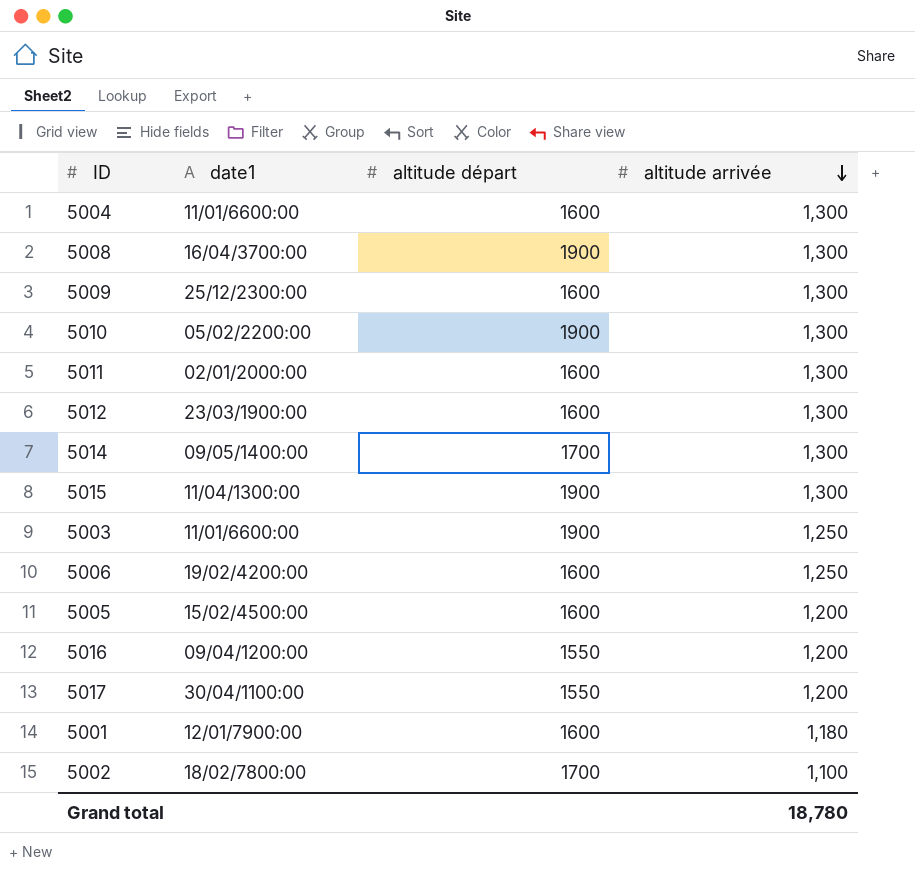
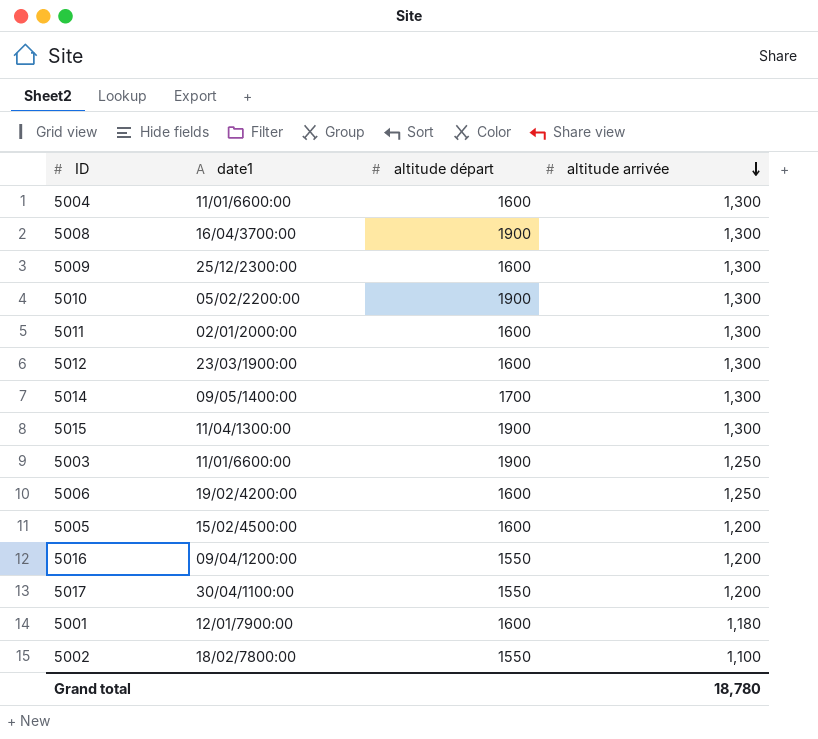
5002 | altitude départ: 1700 -> 1550

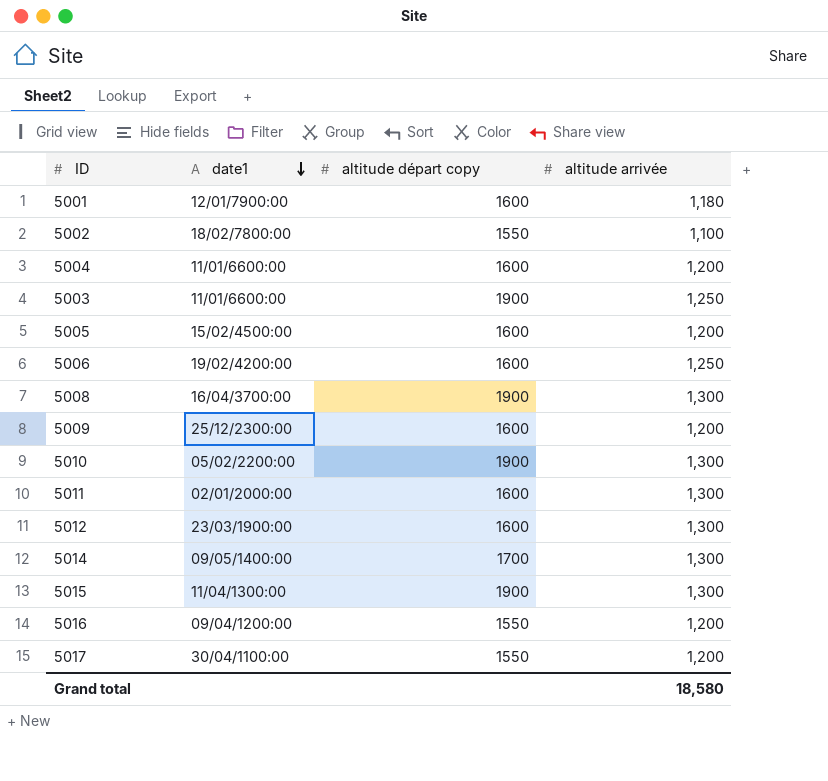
row order: altitude arrivée descending -> date1 descending
column name: altitude départ -> altitude départ copy
5004 | altitude arrivée: 1,300 -> 1,200
5009 | altitude arrivée: 1,300 -> 1,200
Grand total | altitude arrivée: 18,780 -> 18,580

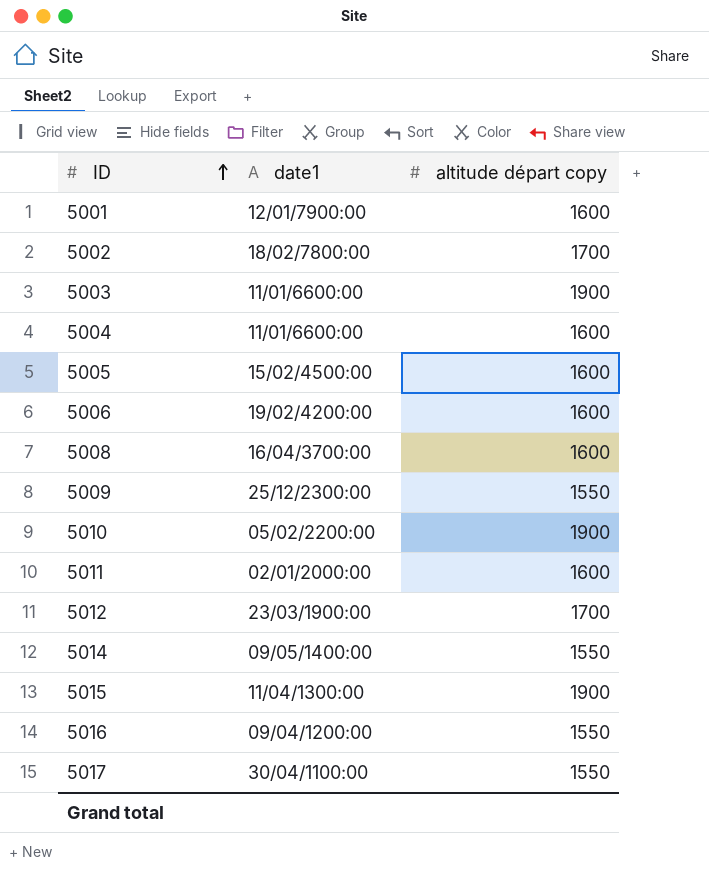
row order: date1 descending -> ID ascending
column altitude arrivée | position: 4 -> none
5002 | altitude départ copy: 1550 -> 1700
5008 | altitude départ copy: 1900 -> 1600
5009 | altitude départ copy: 1600 -> 1550
5012 | altitude départ copy: 1600 -> 1700
5014 | altitude départ copy: 1700 -> 1550

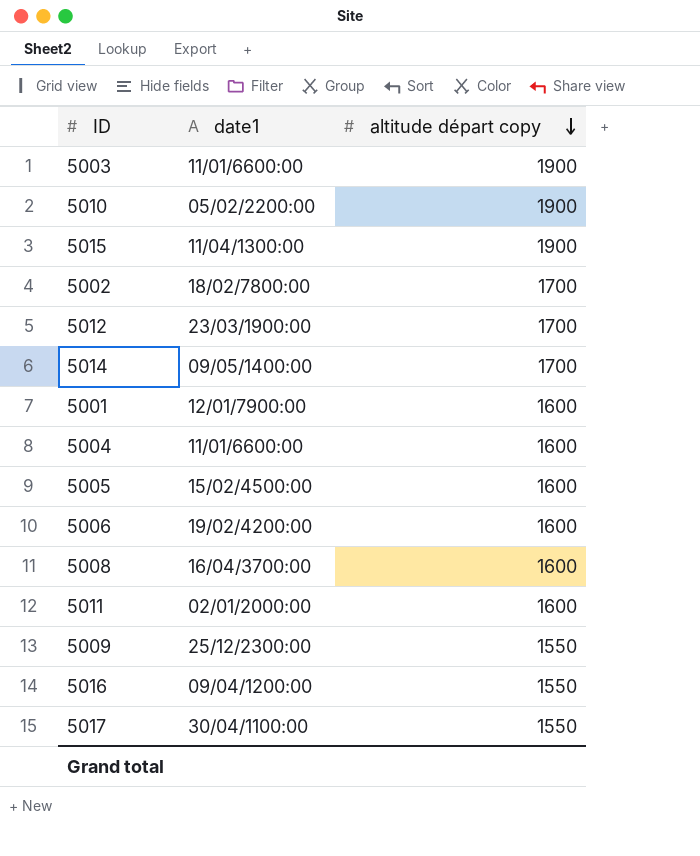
row order: ID ascending -> altitude départ copy descending
5014 | altitude départ copy: 1550 -> 1700

